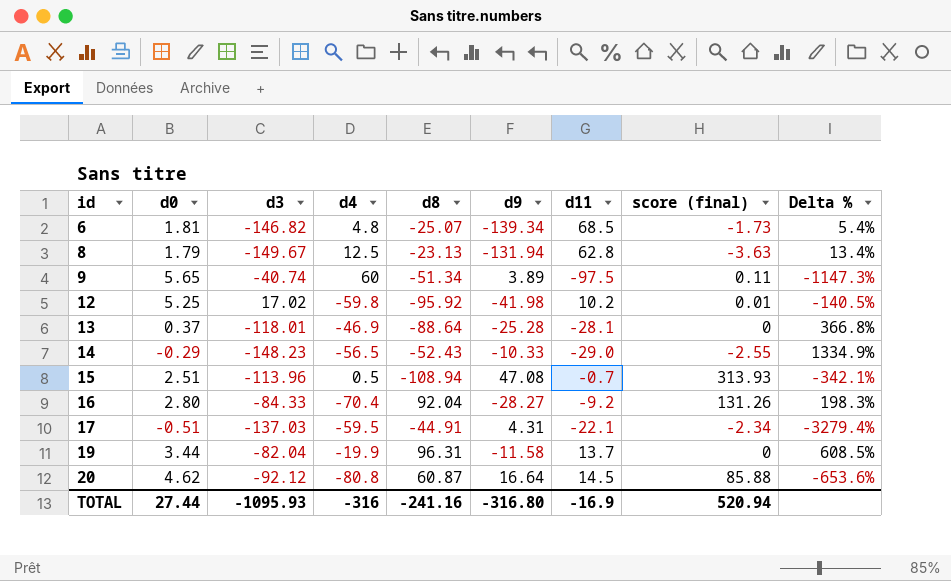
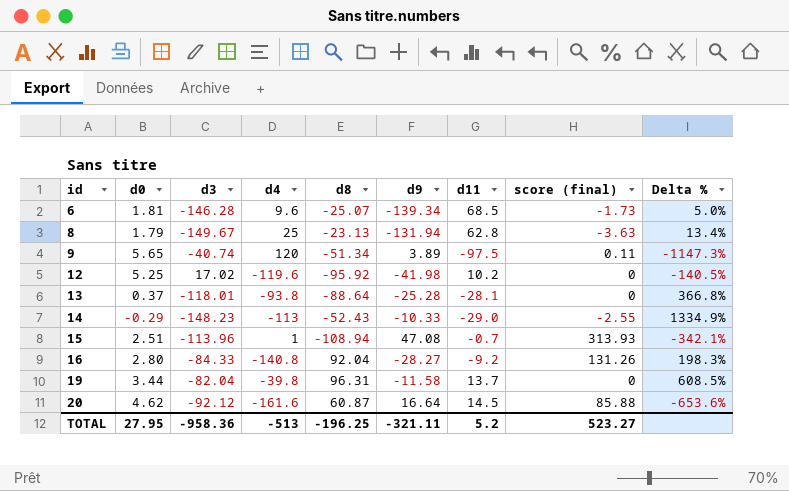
row 17: -0.51 | -137.03 | -59.5 | -44.91 | 4.31 | -22.1 | -2.34 | -3279.4% -> none
6 | d3: -146.82 -> -146.28
6 | d4: 4.8 -> 9.6
6 | Delta %: 5.4% -> 5.0%
8 | d4: 12.5 -> 25
9 | d4: 60 -> 120
12 | d4: -59.8 -> -119.6
12 | score (final): 0.01 -> 0
13 | d4: -46.9 -> -93.8
14 | d4: -56.5 -> -113
15 | d4: 0.5 -> 1
16 | d4: -70.4 -> -140.8
19 | d4: -19.9 -> -39.8
20 | d4: -80.8 -> -161.6
TOTAL | d0: 27.44 -> 27.95
TOTAL | d3: -1095.93 -> -958.36
TOTAL | d4: -316 -> -513
TOTAL | d8: -241.16 -> -196.25
TOTAL | d9: -316.80 -> -321.11
TOTAL | d11: -16.9 -> 5.2
TOTAL | score (final): 520.94 -> 523.27

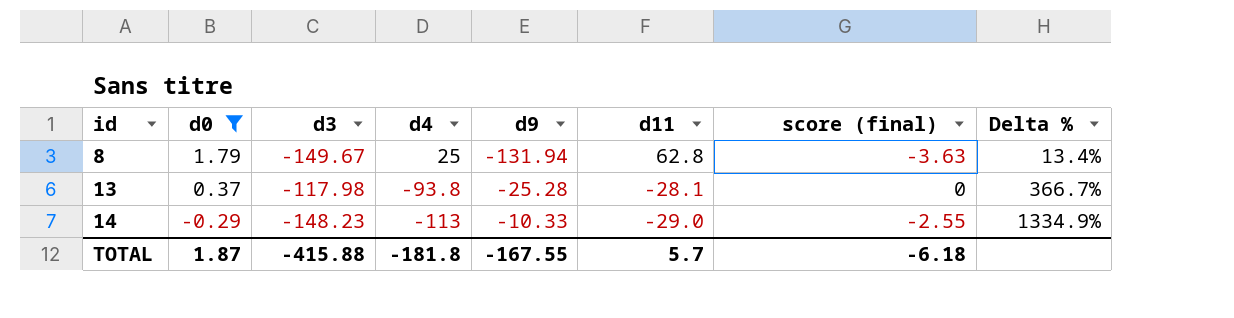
filter: none -> d0 <= 1.79
column d8 | position: 5 -> none
13 | d3: -118.01 -> -117.98
13 | Delta %: 366.8% -> 366.7%
TOTAL | d0: 27.95 -> 1.87
TOTAL | d3: -958.36 -> -415.88
TOTAL | d4: -513 -> -181.8
TOTAL | d9: -321.11 -> -167.55
TOTAL | d11: 5.2 -> 5.7
TOTAL | score (final): 523.27 -> -6.18

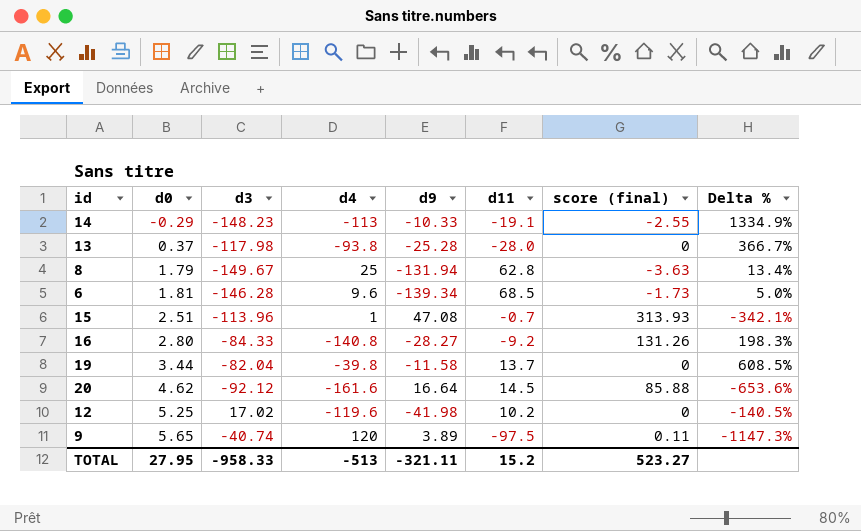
filter: d0 <= 1.79 -> none
row order: id ascending -> d0 ascending
14 | d11: -29.0 -> -19.1
13 | d11: -28.1 -> -28.0
TOTAL | d0: 1.87 -> 27.95
TOTAL | d3: -415.88 -> -958.33
TOTAL | d4: -181.8 -> -513
TOTAL | d9: -167.55 -> -321.11
TOTAL | d11: 5.7 -> 15.2
TOTAL | score (final): -6.18 -> 523.27

